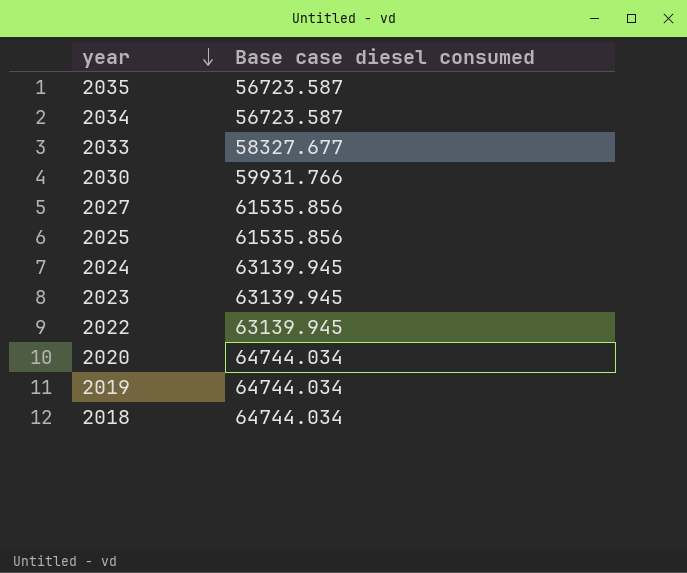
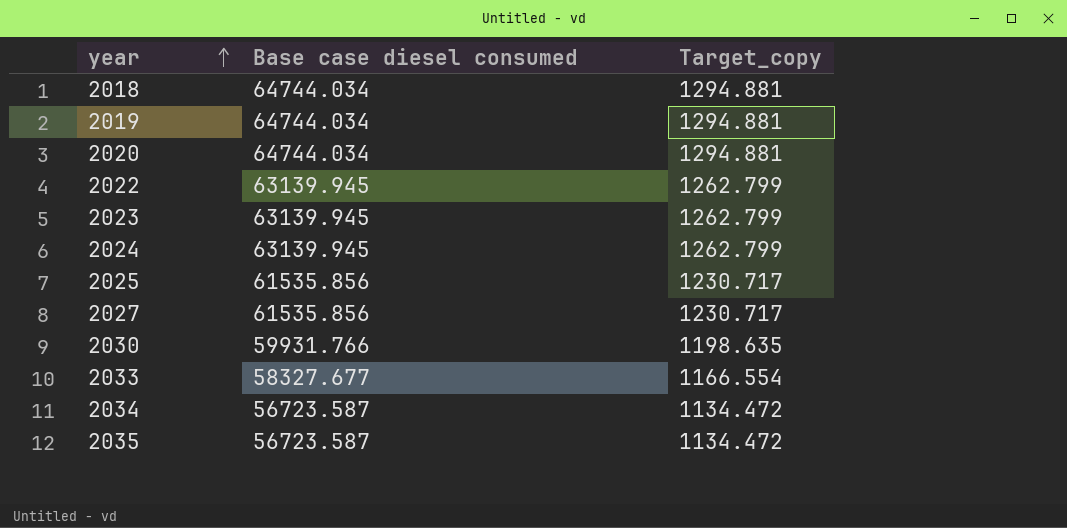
row order: year descending -> year ascending
column Target_copy | formula: none -> [Base case diesel consumed] * 0.02

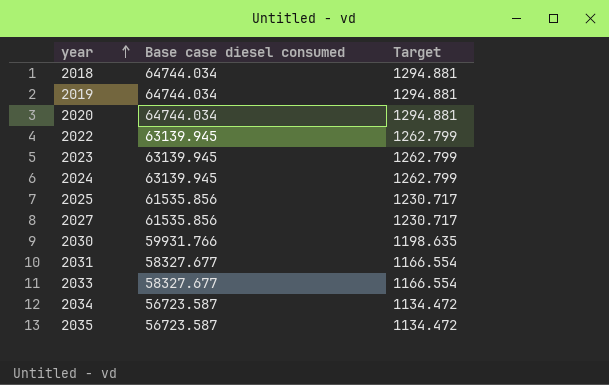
column name: Target_copy -> Target
row 2031: none -> 58327.677 | 1166.554

